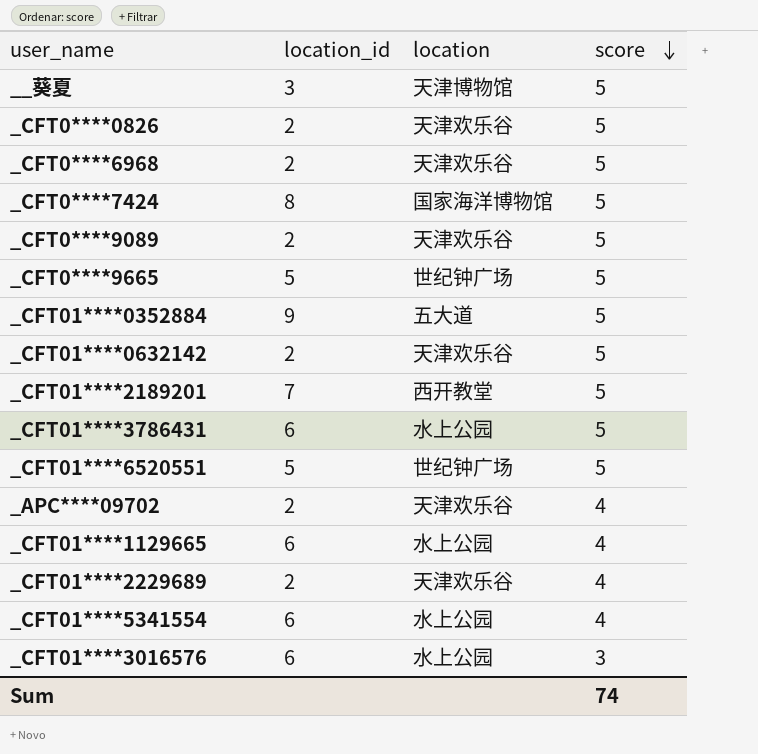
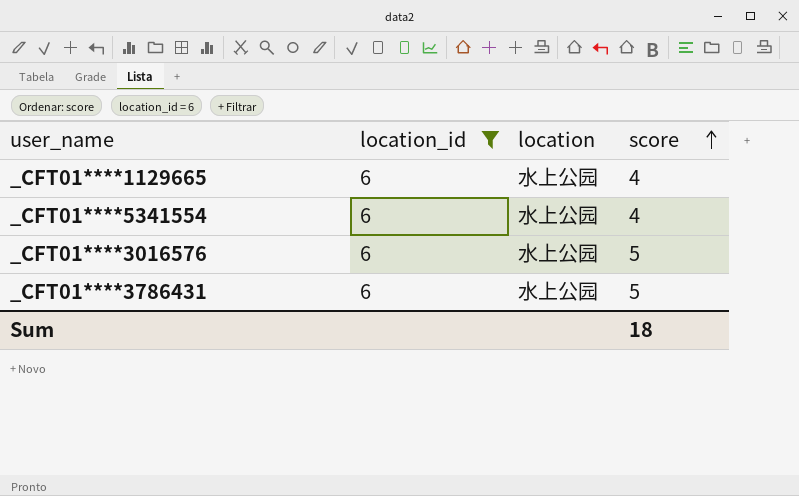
filter: none -> location_id = 6
row order: score descending -> score ascending
_CFT01****3016576 | score: 3 -> 5
Sum | score: 74 -> 18

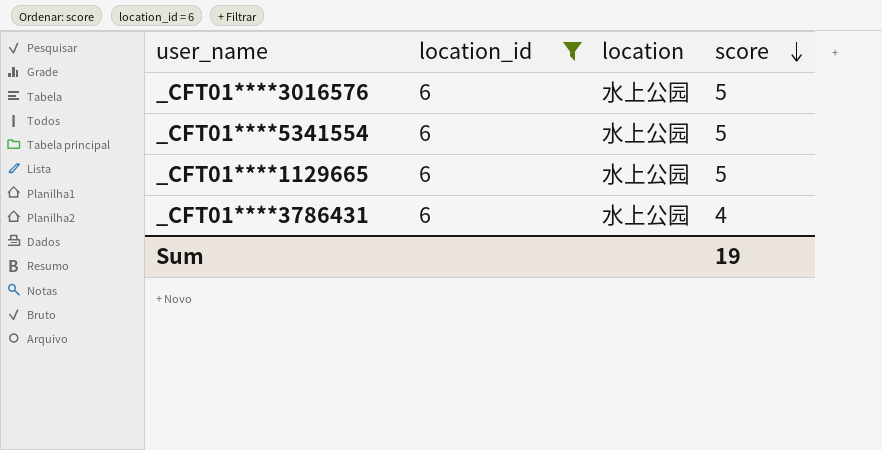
row order: score ascending -> score descending
_CFT01****5341554 | score: 4 -> 5
_CFT01****1129665 | score: 4 -> 5
_CFT01****3786431 | score: 5 -> 4
Sum | score: 18 -> 19

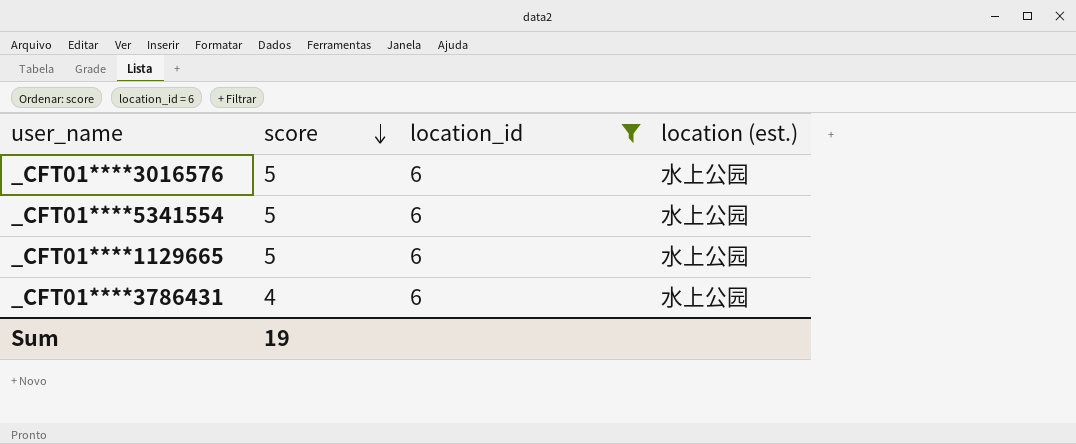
column score | position: 4 -> 2
column name: location -> location (est.)

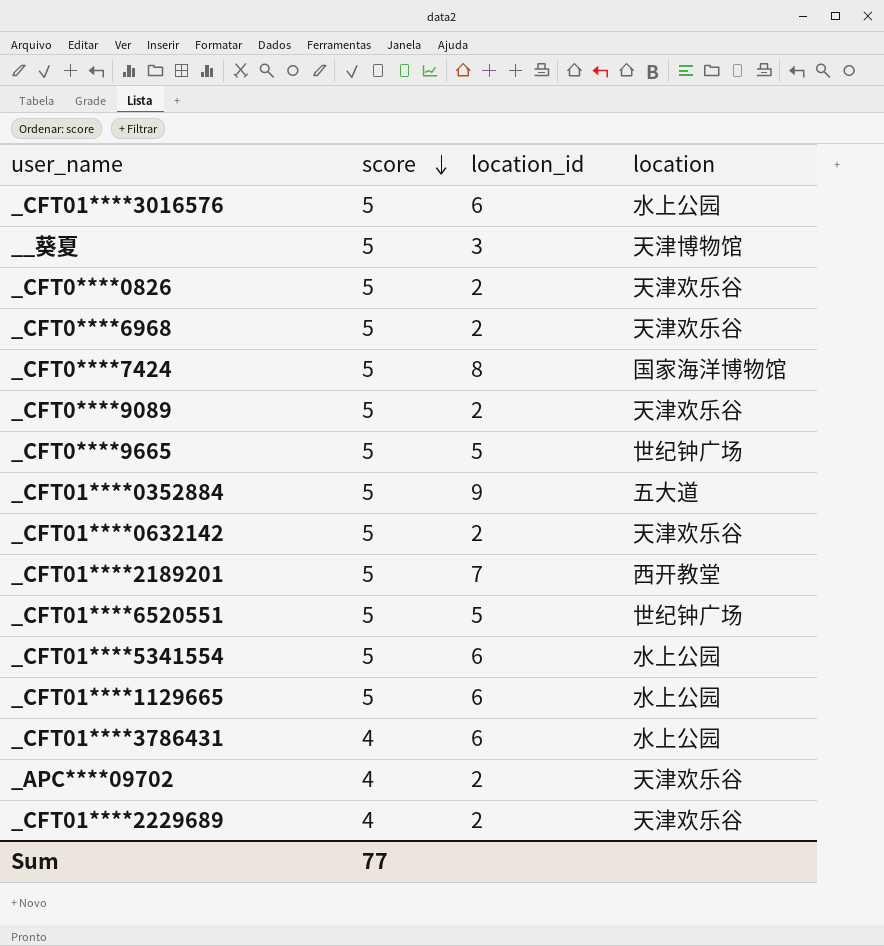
filter: location_id = 6 -> none
column name: location (est.) -> location
Sum | score: 19 -> 77

